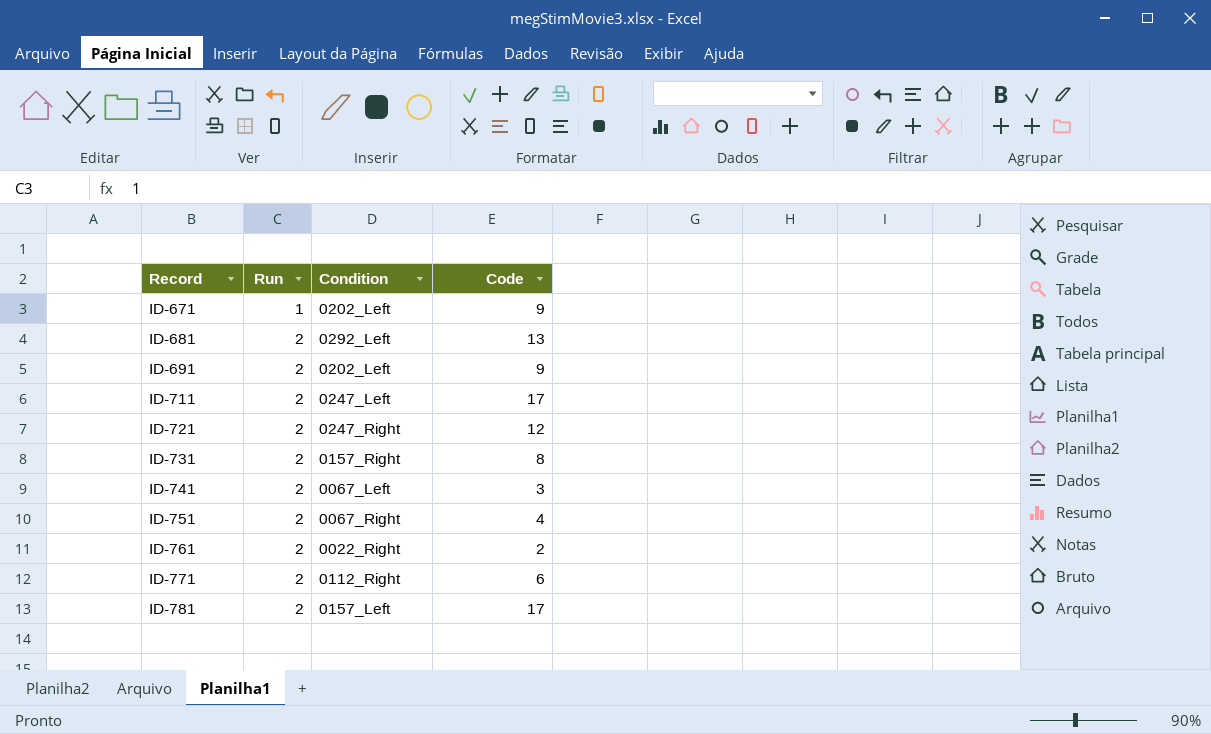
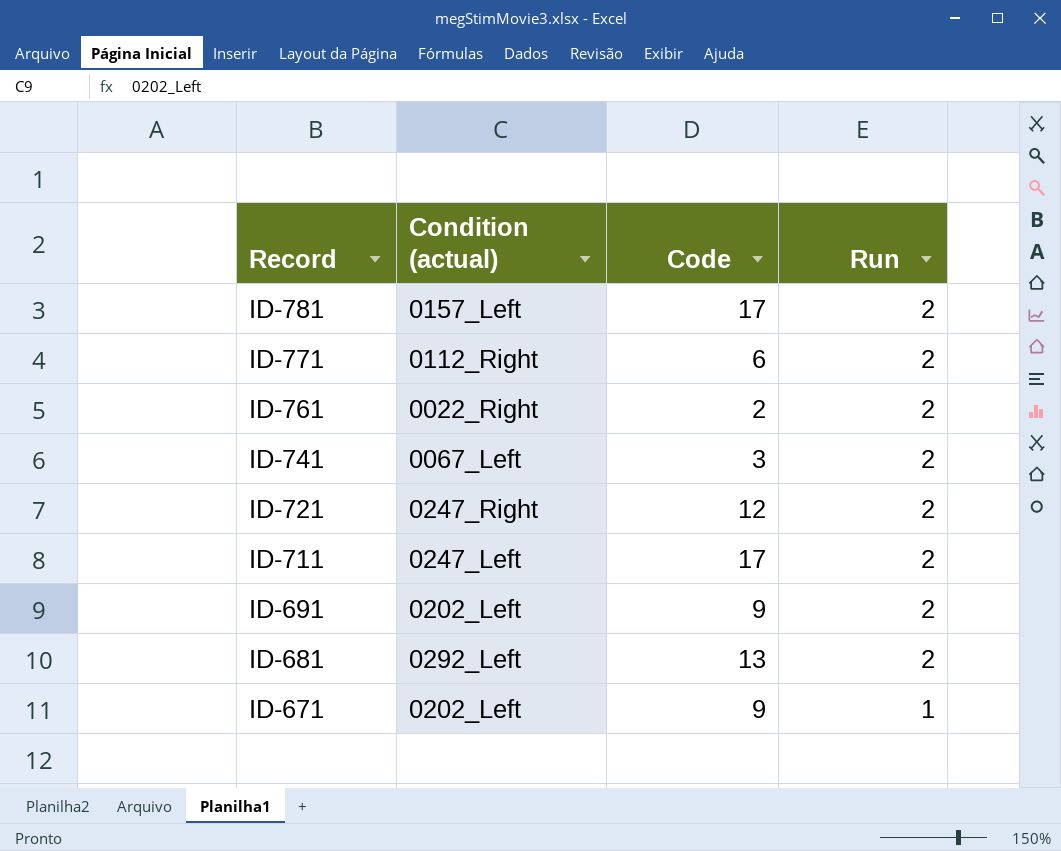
row order: Record ascending -> Record descending
column name: Condition -> Condition (actual)
column Run | position: 2 -> 4
row ID-731: 2 | 0157_Right | 8 -> none
row ID-751: 2 | 0067_Right | 4 -> none

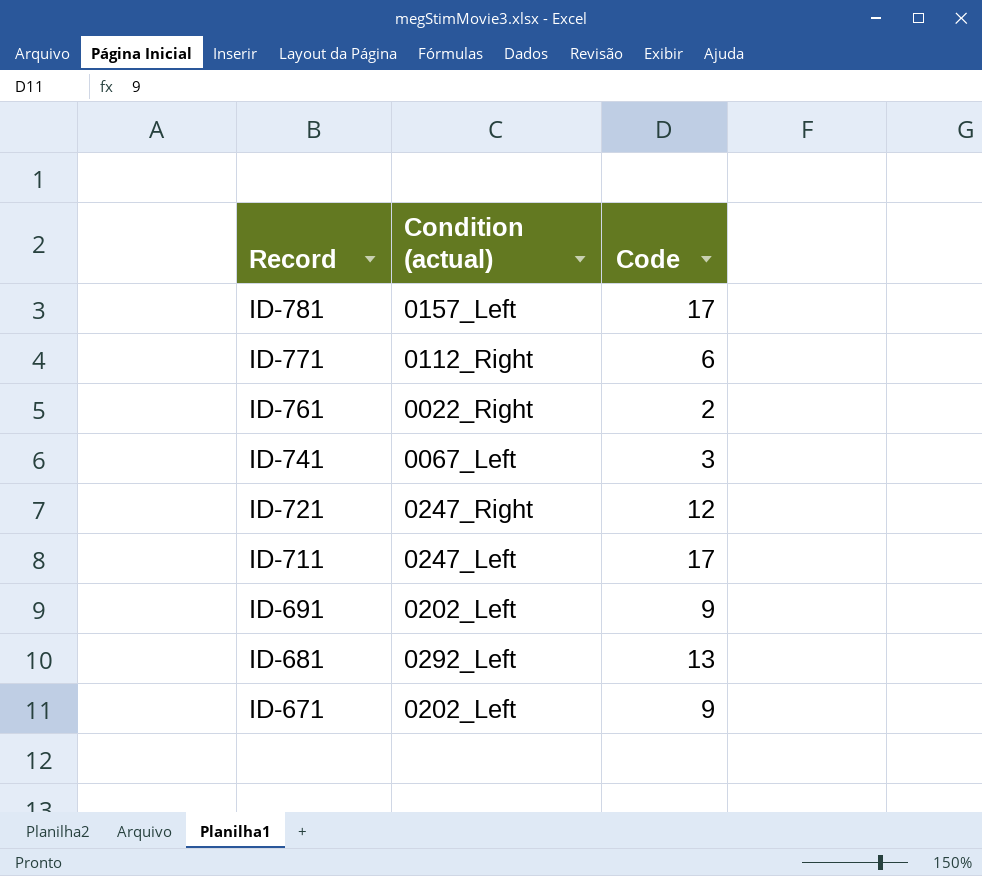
column Run | position: 4 -> none

